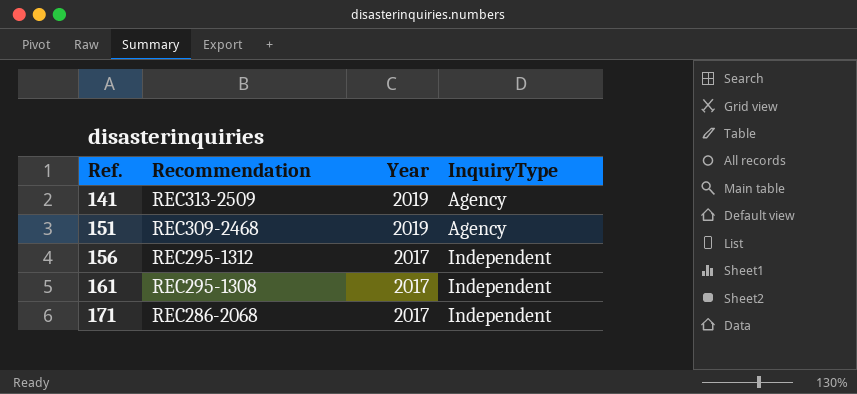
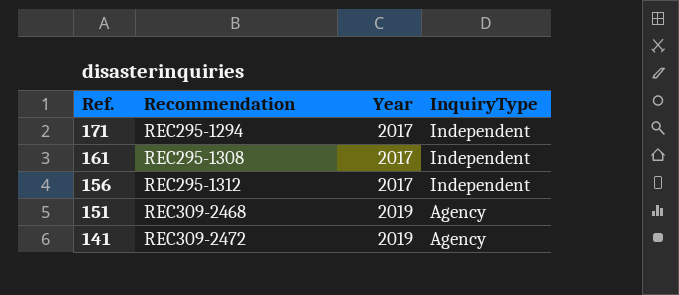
row order: Ref. ascending -> Ref. descending
171 | Recommendation: REC286-2068 -> REC295-1294
141 | Recommendation: REC313-2509 -> REC309-2472

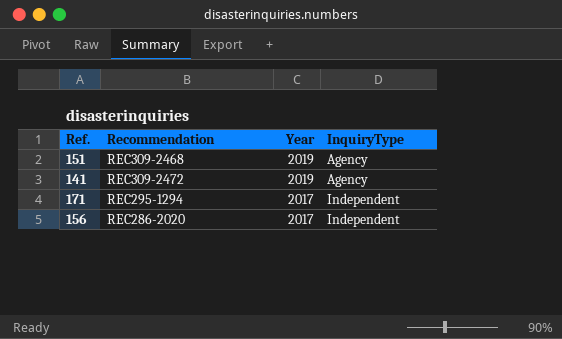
row order: Ref. descending -> Year descending
row 161: REC295-1308 | 2017 | Independent -> none
156 | Recommendation: REC295-1312 -> REC286-2020

